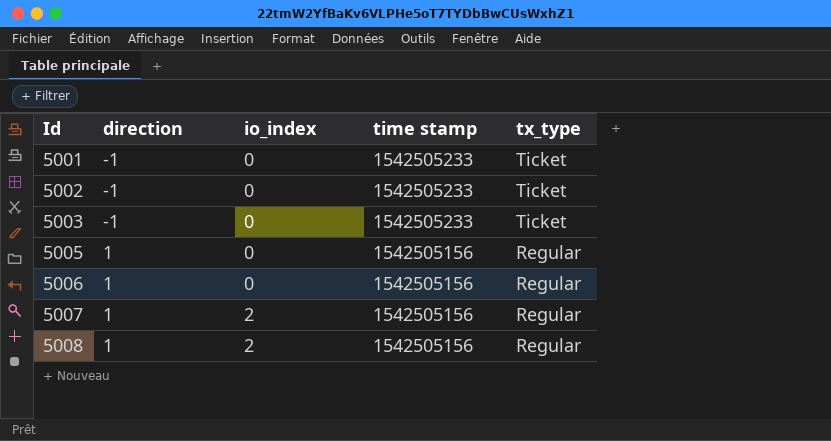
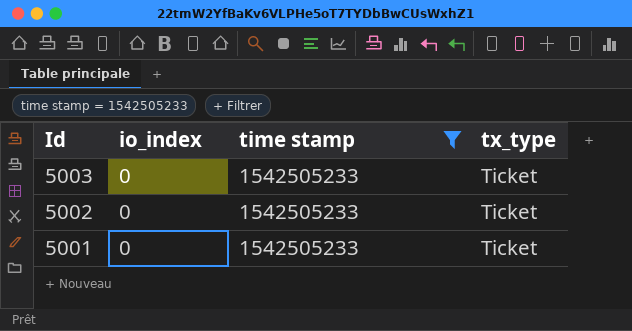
filter: none -> time stamp = 1542505233
row order: Id ascending -> Id descending
column direction | position: 2 -> none

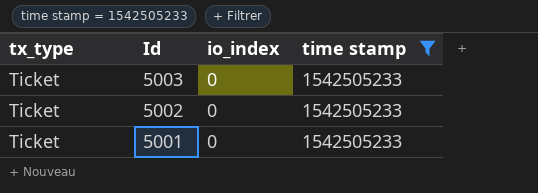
column tx_type | position: 4 -> 1

